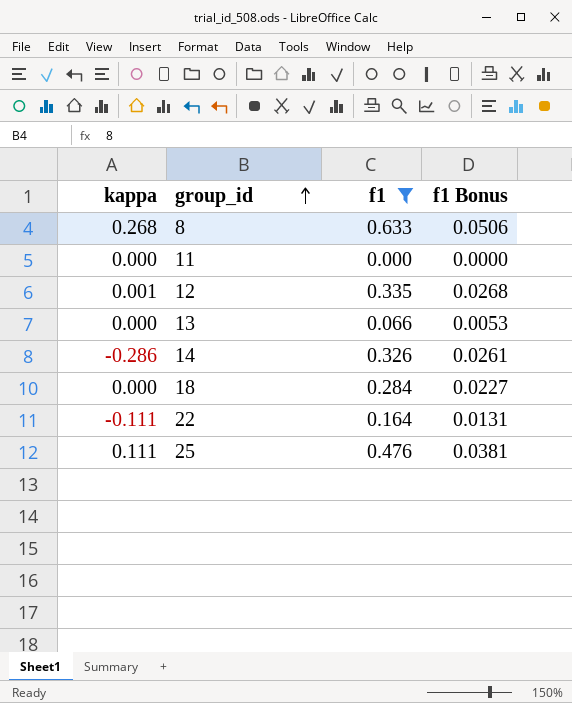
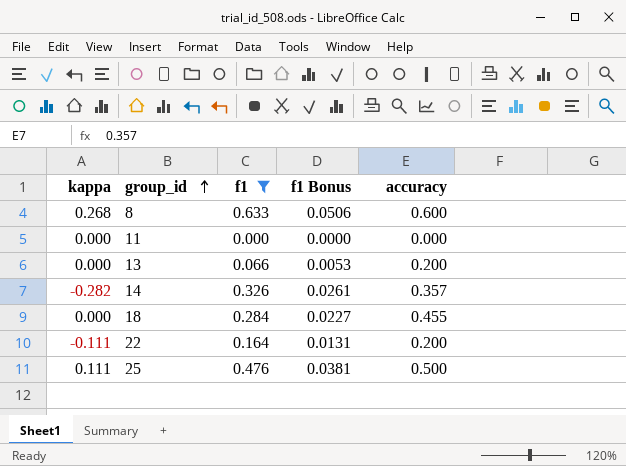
column accuracy | position: none -> 5
row 12: 0.001 | 0.335 | 0.0268 -> none
14 | kappa: -0.286 -> -0.282

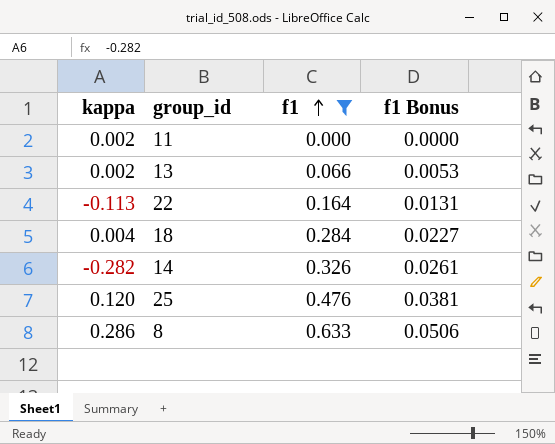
row order: group_id ascending -> f1 ascending
column accuracy | position: 5 -> none
11 | kappa: 0.000 -> 0.002
13 | kappa: 0.000 -> 0.002
22 | kappa: -0.111 -> -0.113
18 | kappa: 0.000 -> 0.004
25 | kappa: 0.111 -> 0.120
8 | kappa: 0.268 -> 0.286

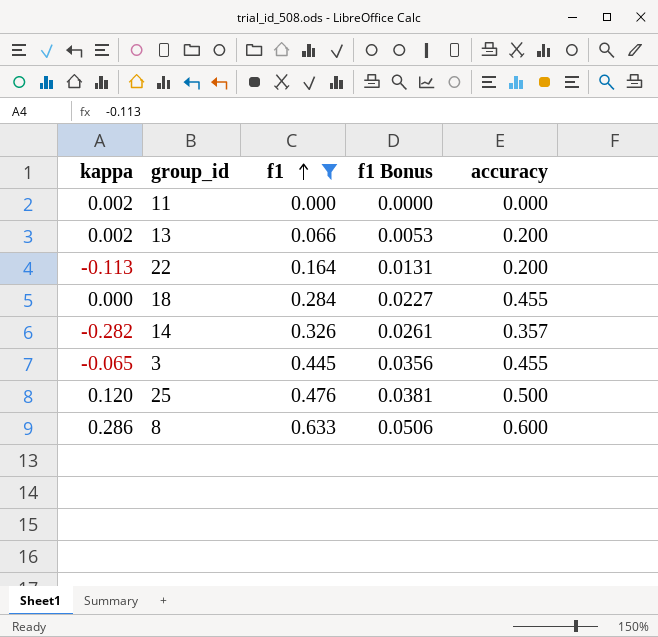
column accuracy | position: none -> 5
18 | kappa: 0.004 -> 0.000
row 3: none -> -0.065 | 0.445 | 0.0356 | 0.455

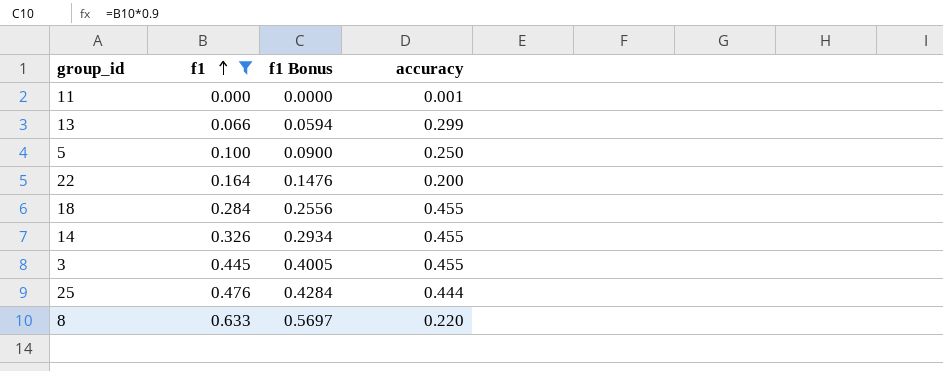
column kappa | position: 1 -> none
column f1 Bonus | formula: [f1] * 0.08 -> [f1] * 0.9
11 | accuracy: 0.000 -> 0.001
13 | accuracy: 0.200 -> 0.299
row 5: none -> 0.100 | 0.0900 | 0.250
14 | accuracy: 0.357 -> 0.455
25 | accuracy: 0.500 -> 0.444
8 | accuracy: 0.600 -> 0.220

